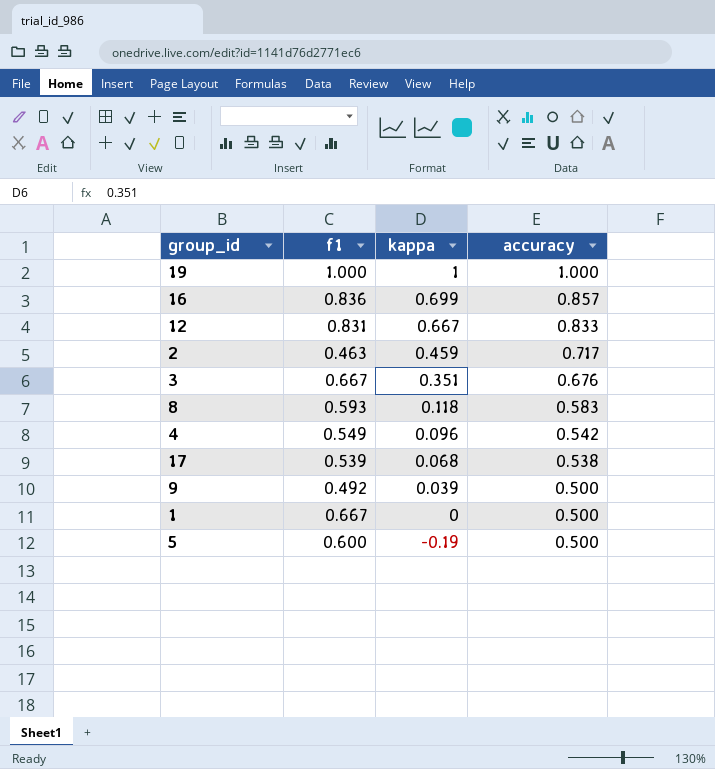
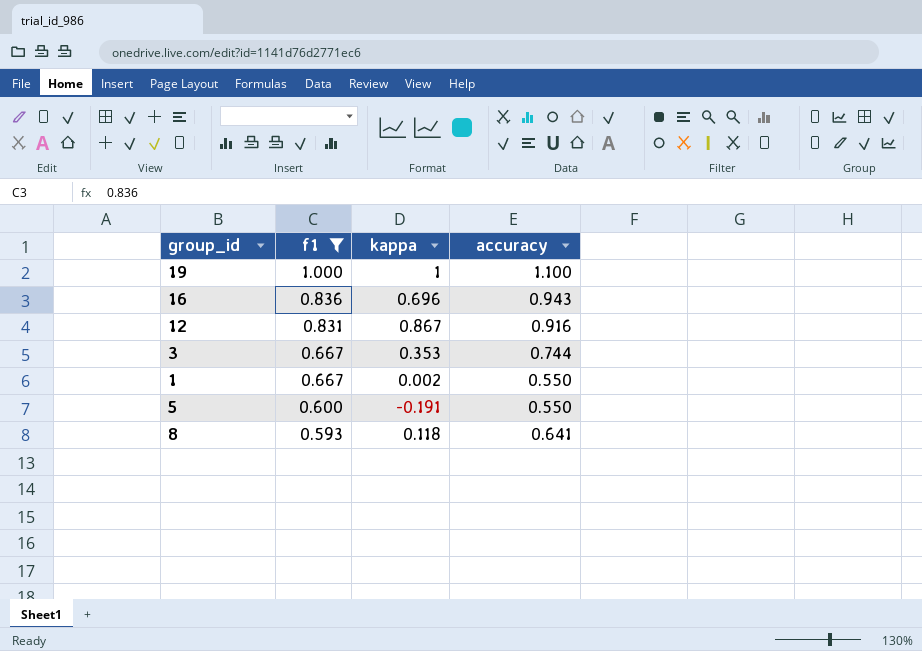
filter: none -> f1 >= 0.593
row order: kappa descending -> f1 descending
19 | accuracy: 1.000 -> 1.100
16 | kappa: 0.699 -> 0.696
16 | accuracy: 0.857 -> 0.943
12 | kappa: 0.667 -> 0.867
12 | accuracy: 0.833 -> 0.916
3 | kappa: 0.351 -> 0.353
3 | accuracy: 0.676 -> 0.744
1 | kappa: 0 -> 0.002
1 | accuracy: 0.500 -> 0.550
5 | kappa: -0.19 -> -0.191
5 | accuracy: 0.500 -> 0.550
8 | accuracy: 0.583 -> 0.641

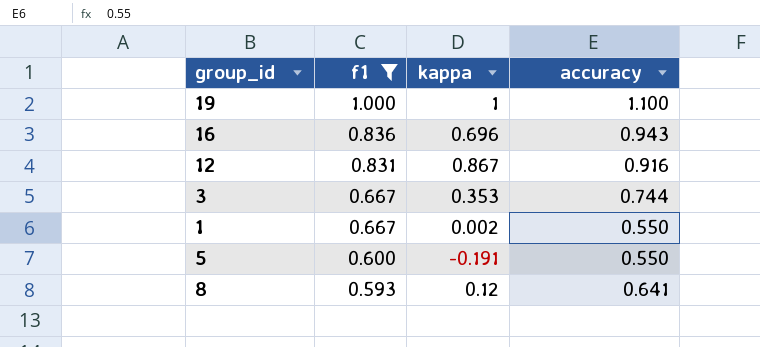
8 | kappa: 0.118 -> 0.12

